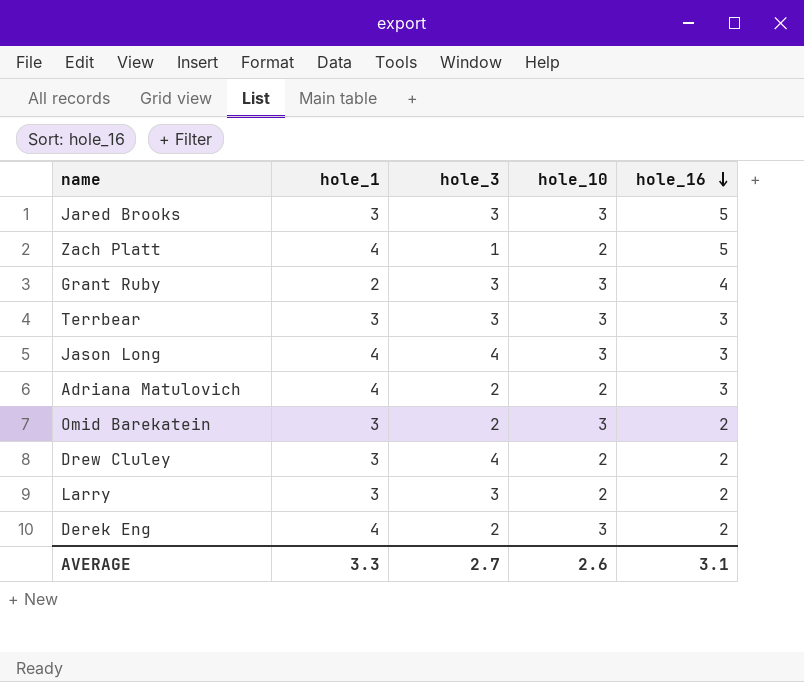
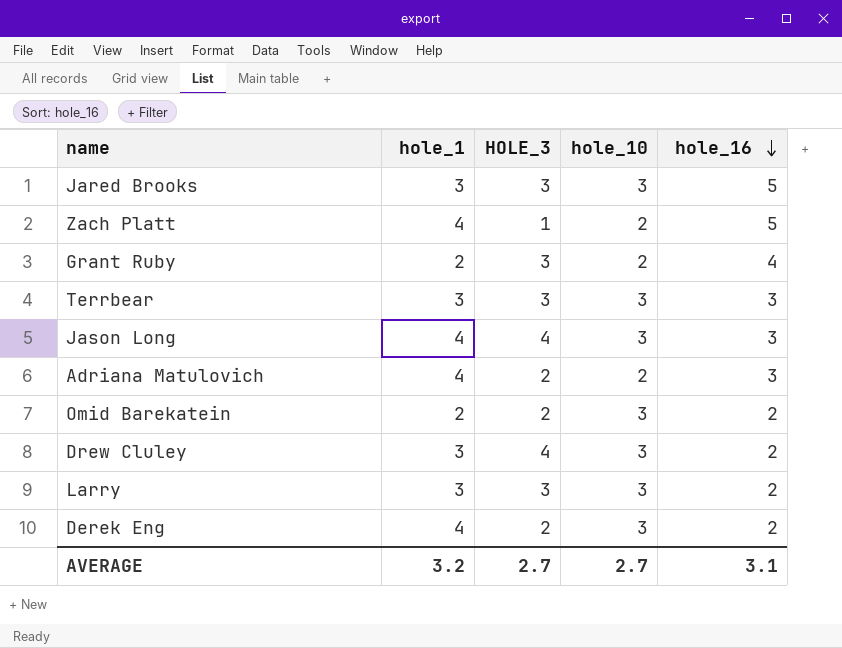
column name: hole_3 -> HOLE_3
Grant Ruby | hole_10: 3 -> 2
Omid Barekatein | hole_1: 3 -> 2
Drew Cluley | hole_10: 2 -> 3
Larry | hole_10: 2 -> 3
AVERAGE | hole_1: 3.3 -> 3.2
AVERAGE | hole_10: 2.6 -> 2.7

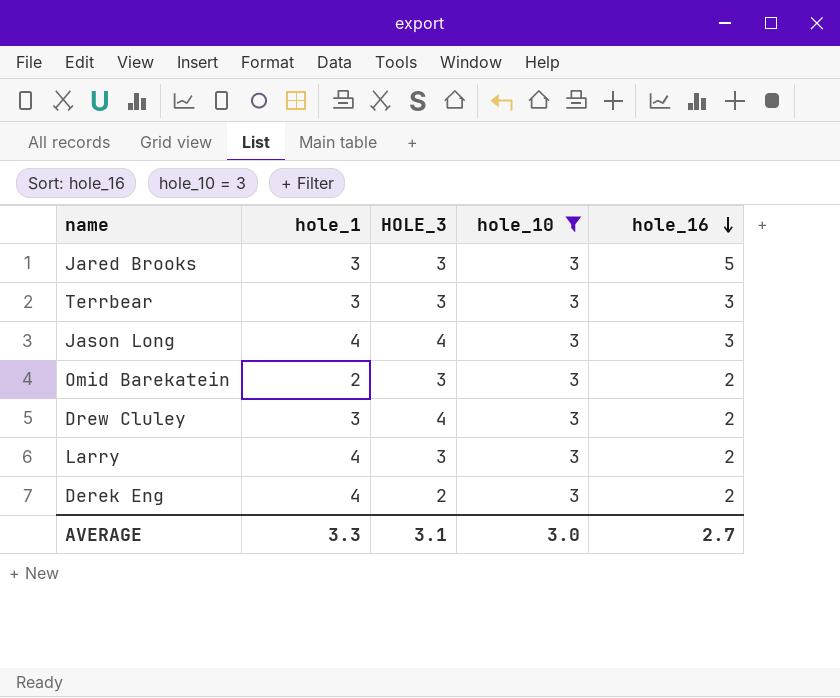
filter: none -> hole_10 = 3
Omid Barekatein | HOLE_3: 2 -> 3
Larry | hole_1: 3 -> 4
AVERAGE | hole_1: 3.2 -> 3.3
AVERAGE | HOLE_3: 2.7 -> 3.1
AVERAGE | hole_10: 2.7 -> 3.0
AVERAGE | hole_16: 3.1 -> 2.7

